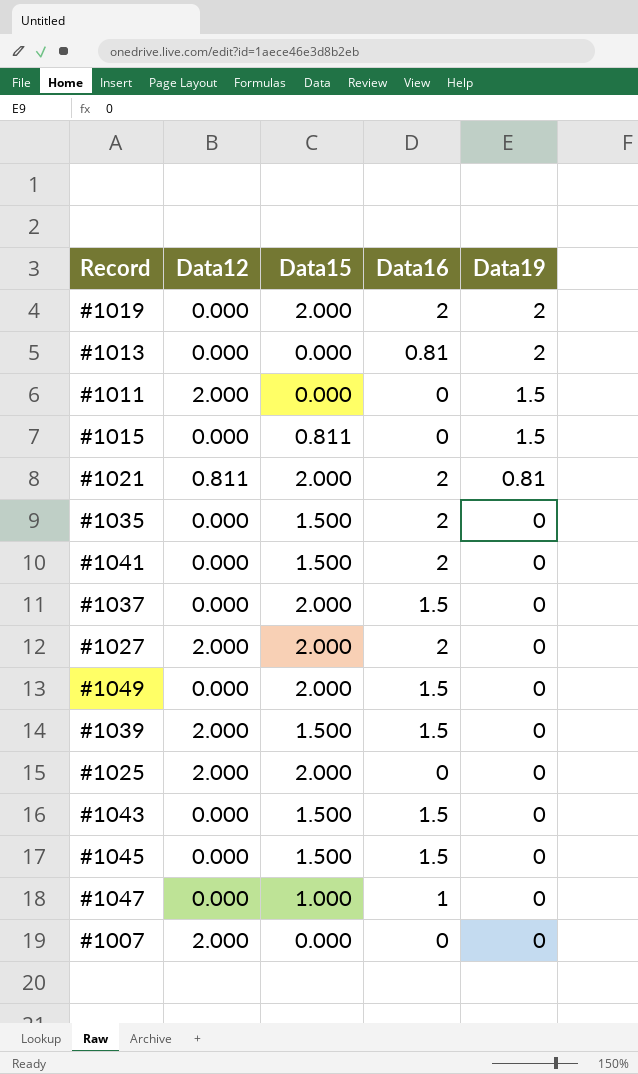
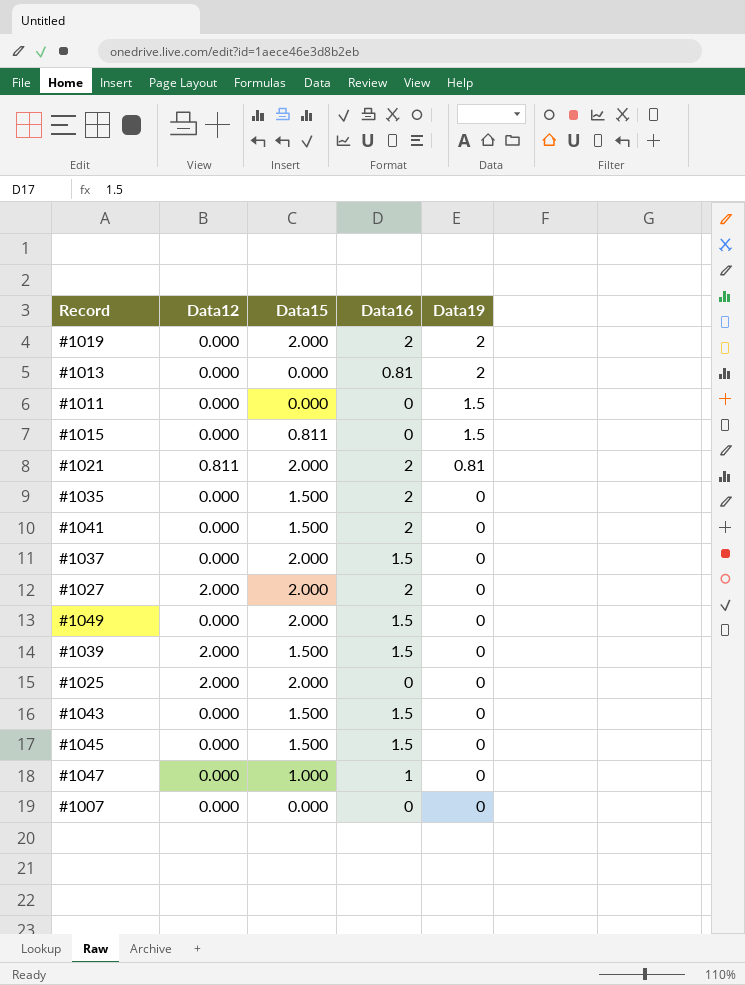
#1011 | Data12: 2.000 -> 0.000
#1007 | Data12: 2.000 -> 0.000

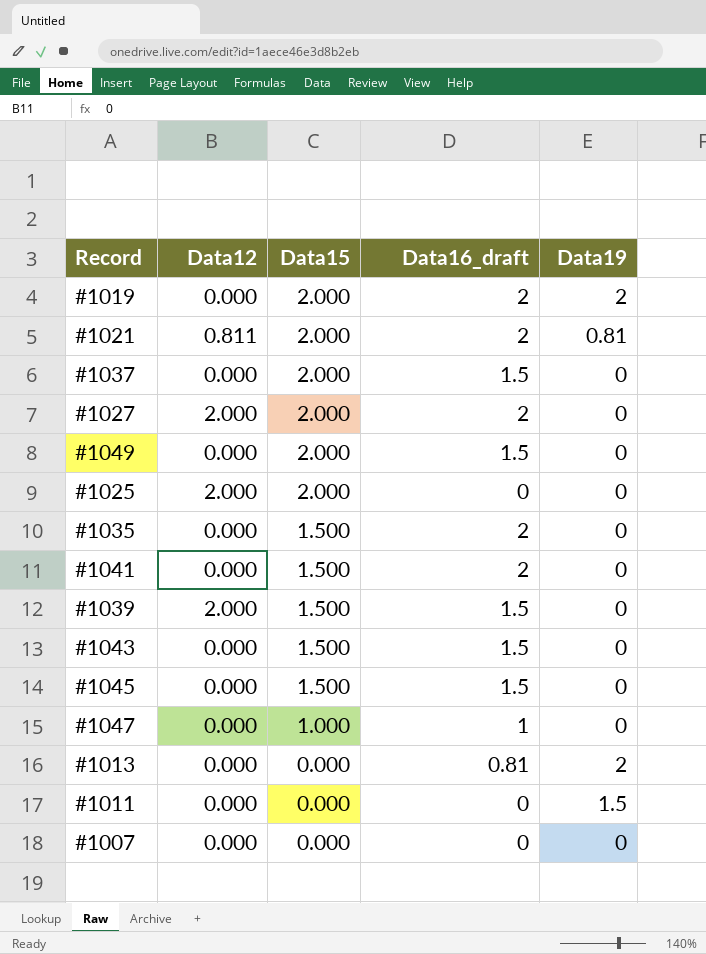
row order: Data19 descending -> Data15 descending
column name: Data16 -> Data16_draft
row #1015: 0.000 | 0.811 | 0 | 1.5 -> none

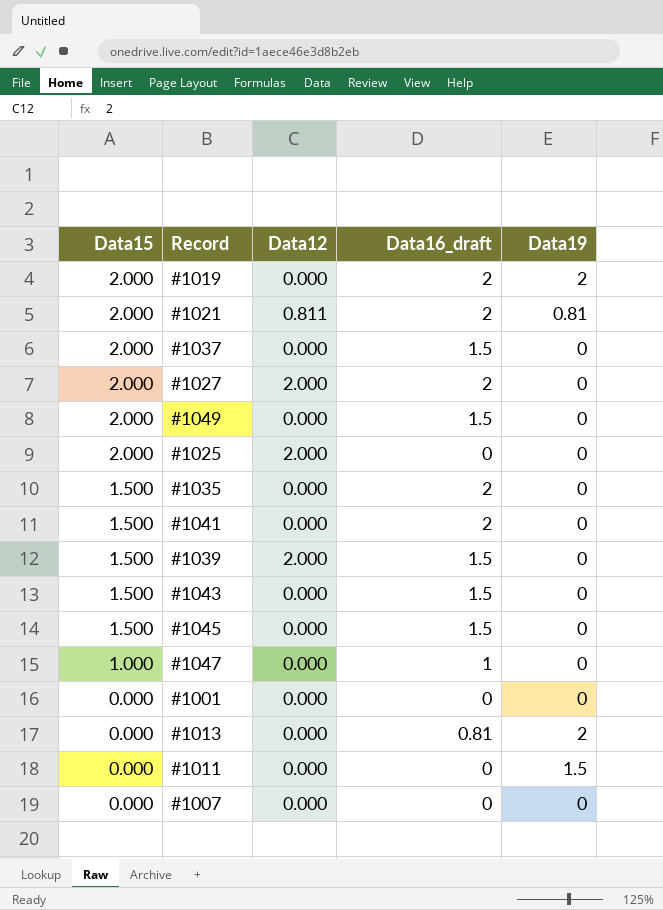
column Data15 | position: 3 -> 1
row #1001: none -> 0.000 | 0.000 | 0 | 0

